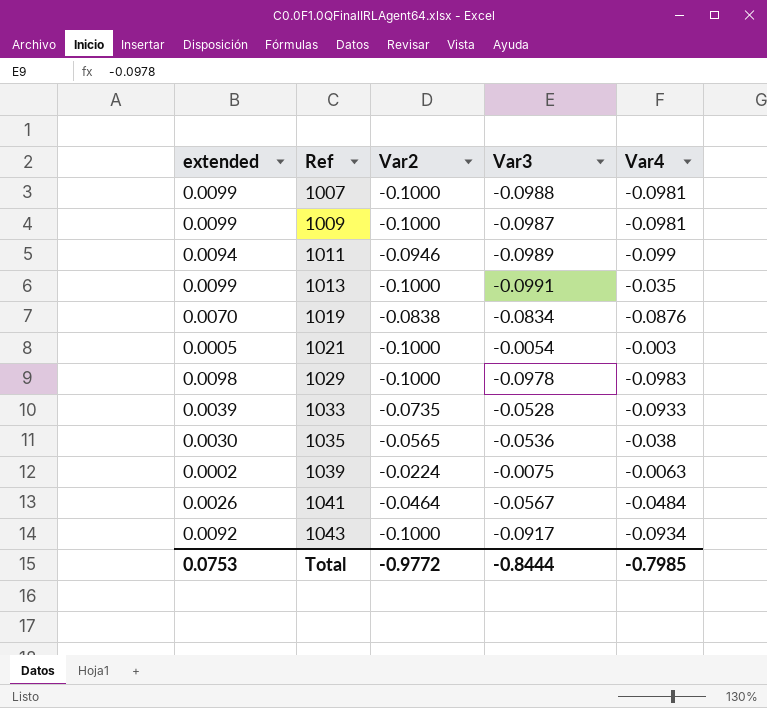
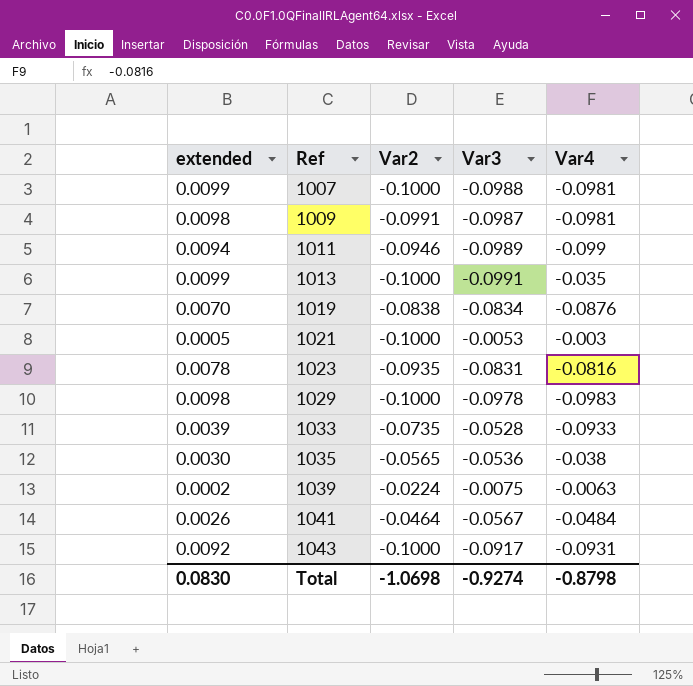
1009 | extended: 0.0099 -> 0.0098
1009 | Var2: -0.1000 -> -0.0991
1021 | Var3: -0.0054 -> -0.0053
row 1023: none -> 0.0078 | -0.0935 | -0.0831 | -0.0816
1043 | Var4: -0.0934 -> -0.0931
Total | extended: 0.0753 -> 0.0830
Total | Var2: -0.9772 -> -1.0698
Total | Var3: -0.8444 -> -0.9274
Total | Var4: -0.7985 -> -0.8798

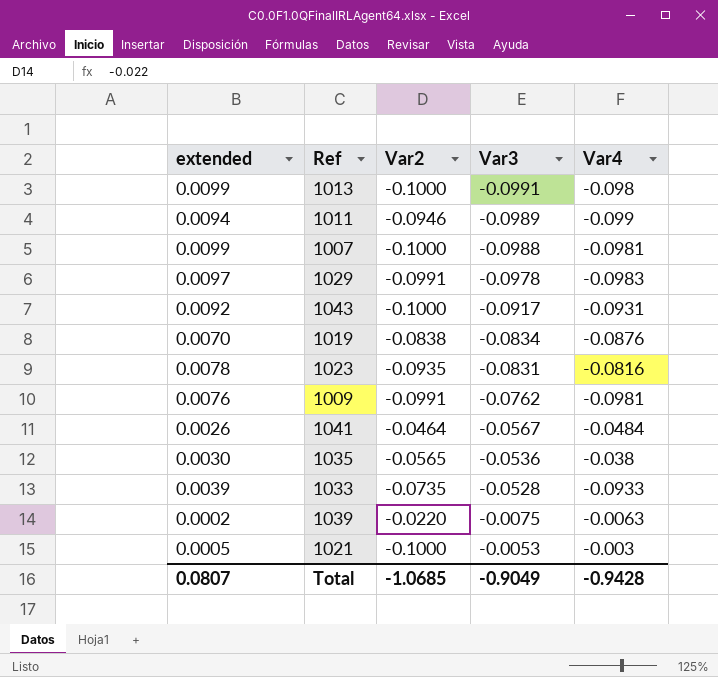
row order: Ref ascending -> Var3 ascending
1013 | Var4: -0.035 -> -0.098
1029 | extended: 0.0098 -> 0.0097
1029 | Var2: -0.1000 -> -0.0991
1009 | extended: 0.0098 -> 0.0076
1009 | Var3: -0.0987 -> -0.0762
1039 | Var2: -0.0224 -> -0.0220
Total | extended: 0.0830 -> 0.0807
Total | Var2: -1.0698 -> -1.0685
Total | Var3: -0.9274 -> -0.9049
Total | Var4: -0.8798 -> -0.9428

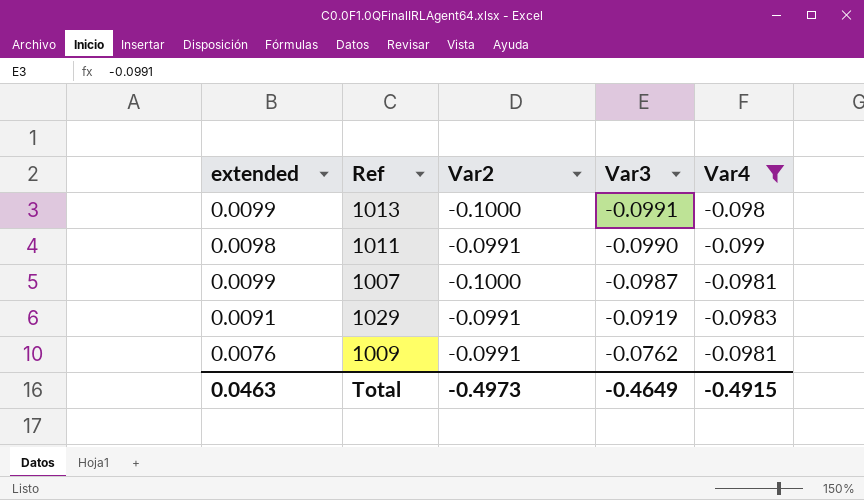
filter: none -> Var4 <= -0.098
1011 | extended: 0.0094 -> 0.0098
1011 | Var2: -0.0946 -> -0.0991
1011 | Var3: -0.0989 -> -0.0990
1007 | Var3: -0.0988 -> -0.0987
1029 | extended: 0.0097 -> 0.0091
1029 | Var3: -0.0978 -> -0.0919
Total | extended: 0.0807 -> 0.0463
Total | Var2: -1.0685 -> -0.4973
Total | Var3: -0.9049 -> -0.4649
Total | Var4: -0.9428 -> -0.4915

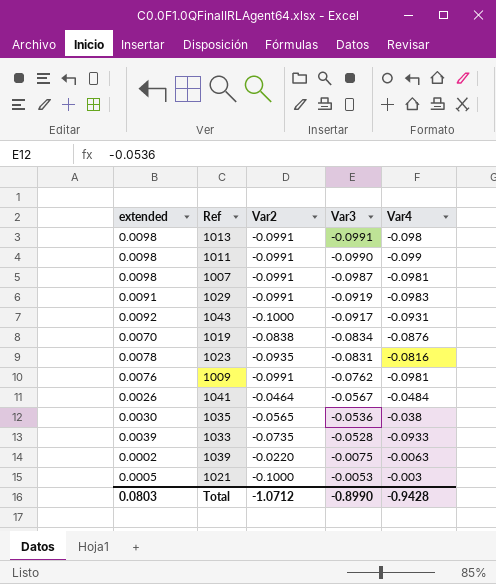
filter: Var4 <= -0.098 -> none
1013 | extended: 0.0099 -> 0.0098
1013 | Var2: -0.1000 -> -0.0991
1007 | extended: 0.0099 -> 0.0098
1007 | Var2: -0.1000 -> -0.0991
Total | extended: 0.0463 -> 0.0803
Total | Var2: -0.4973 -> -1.0712
Total | Var3: -0.4649 -> -0.8990
Total | Var4: -0.4915 -> -0.9428

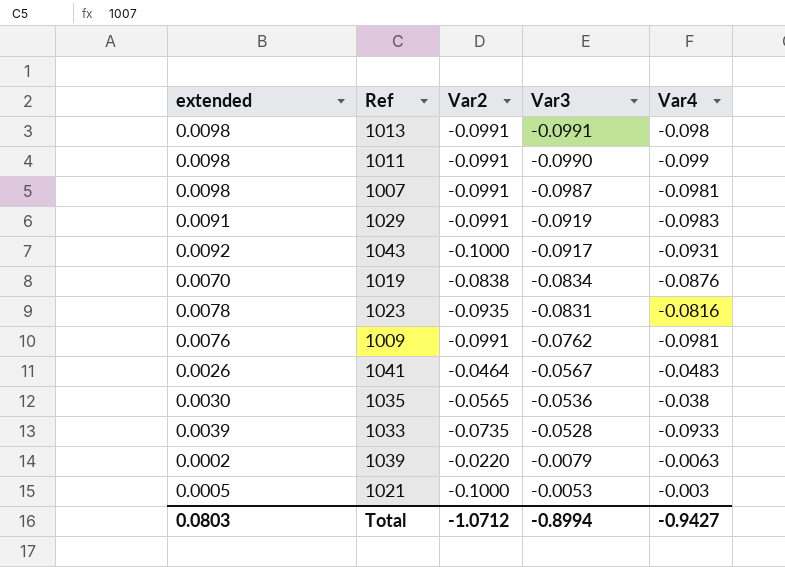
1041 | Var4: -0.0484 -> -0.0483
1039 | Var3: -0.0075 -> -0.0079
Total | Var3: -0.8990 -> -0.8994
Total | Var4: -0.9428 -> -0.9427

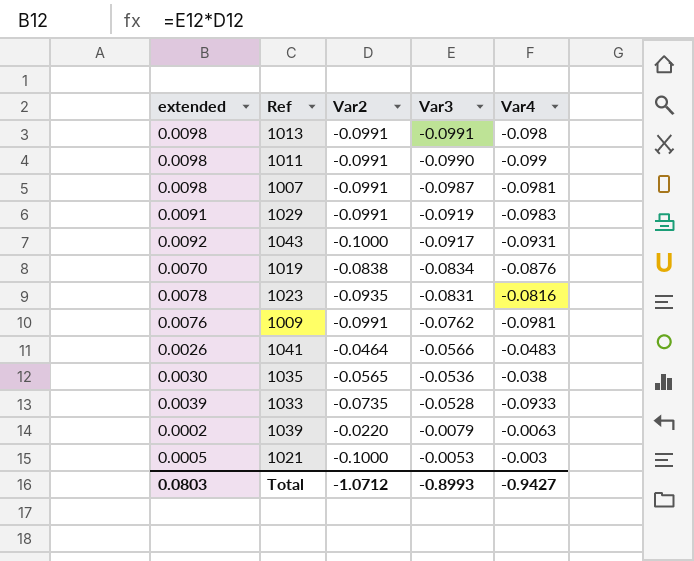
1041 | Var3: -0.0567 -> -0.0566
Total | Var3: -0.8994 -> -0.8993

